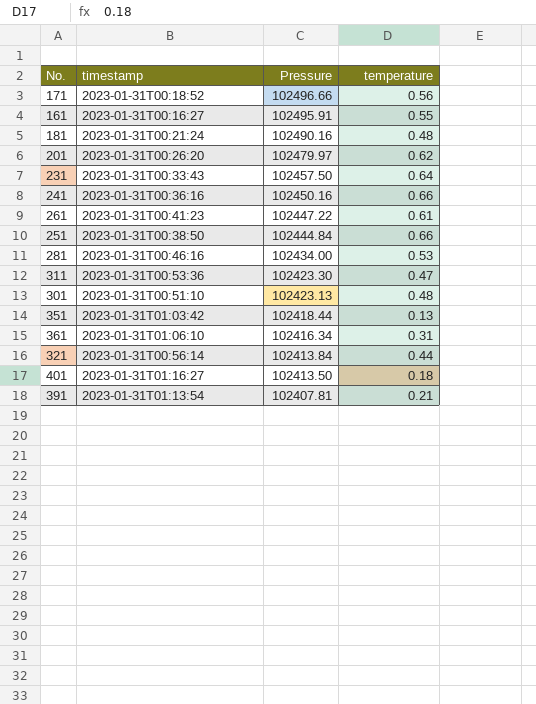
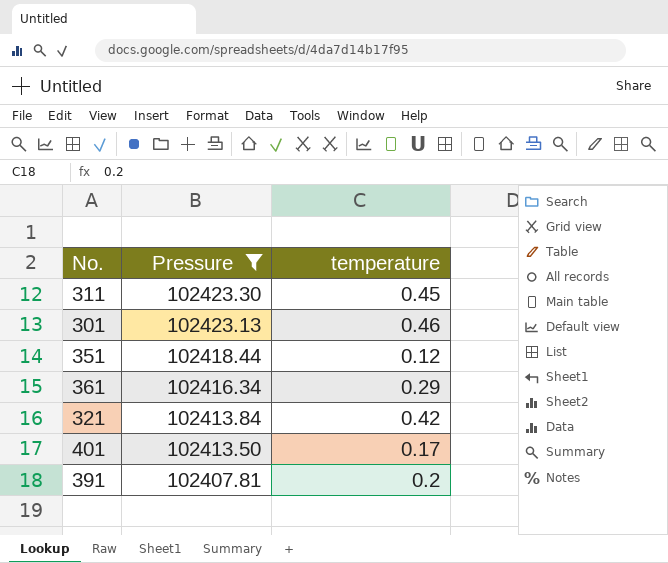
filter: none -> Pressure <= 102423.30
column timestamp | position: 2 -> none
311 | temperature: 0.47 -> 0.45
301 | temperature: 0.48 -> 0.46
351 | temperature: 0.13 -> 0.12
361 | temperature: 0.31 -> 0.29
321 | temperature: 0.44 -> 0.42
401 | temperature: 0.18 -> 0.17
391 | temperature: 0.21 -> 0.2

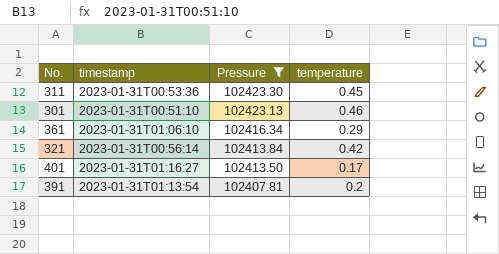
column timestamp | position: none -> 2
row 351: 102418.44 | 0.12 -> none

